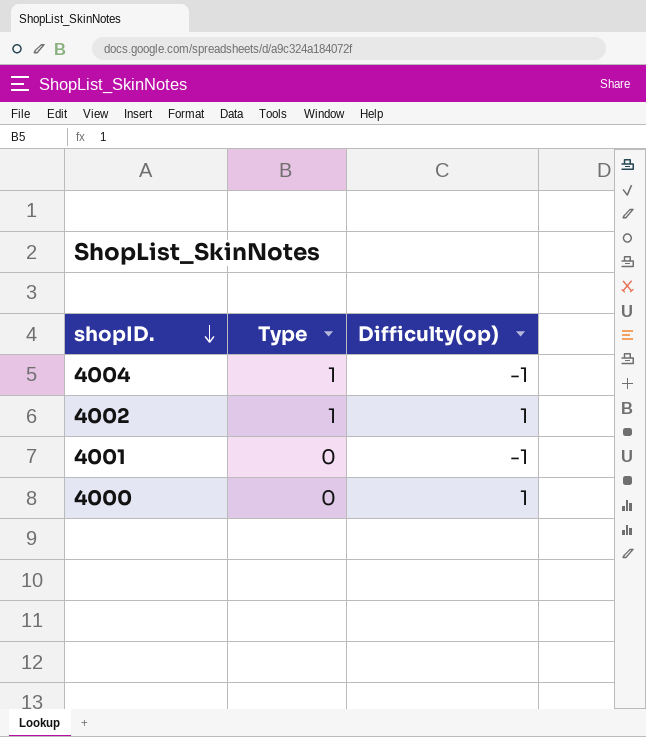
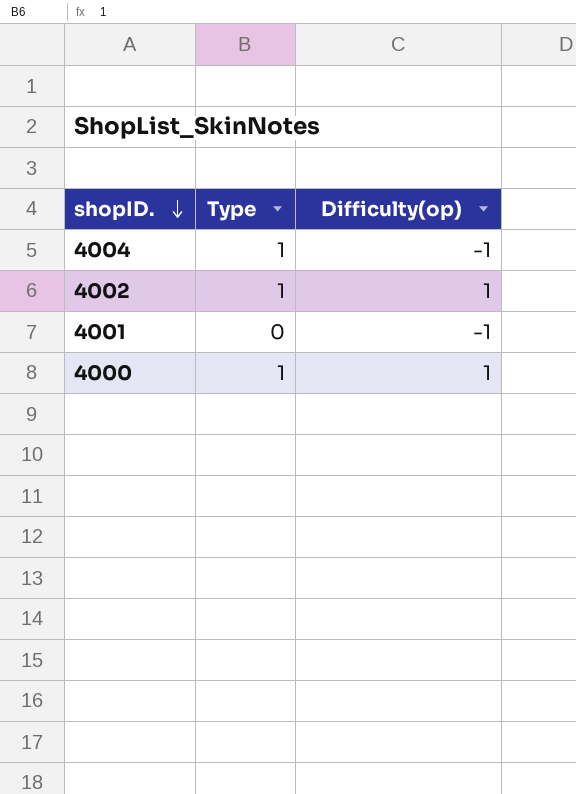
4000 | Type: 0 -> 1

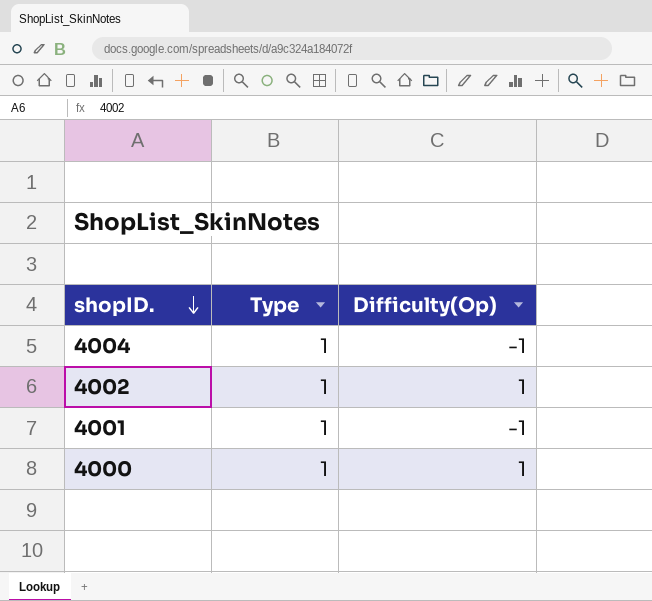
column name: Difficulty(op) -> Difficulty(Op)
4001 | Type: 0 -> 1

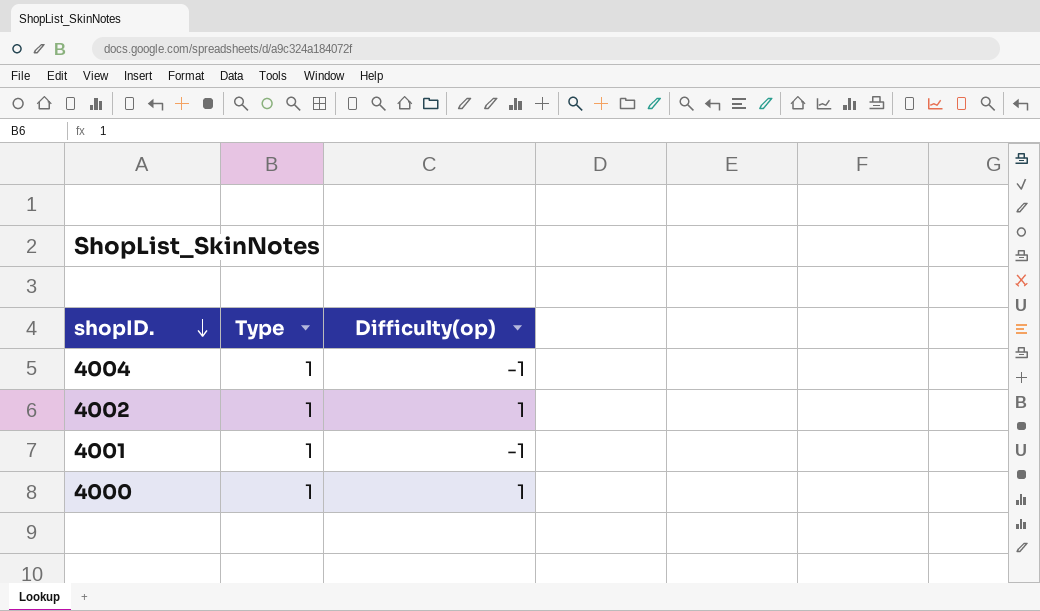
column name: Difficulty(Op) -> Difficulty(op)

